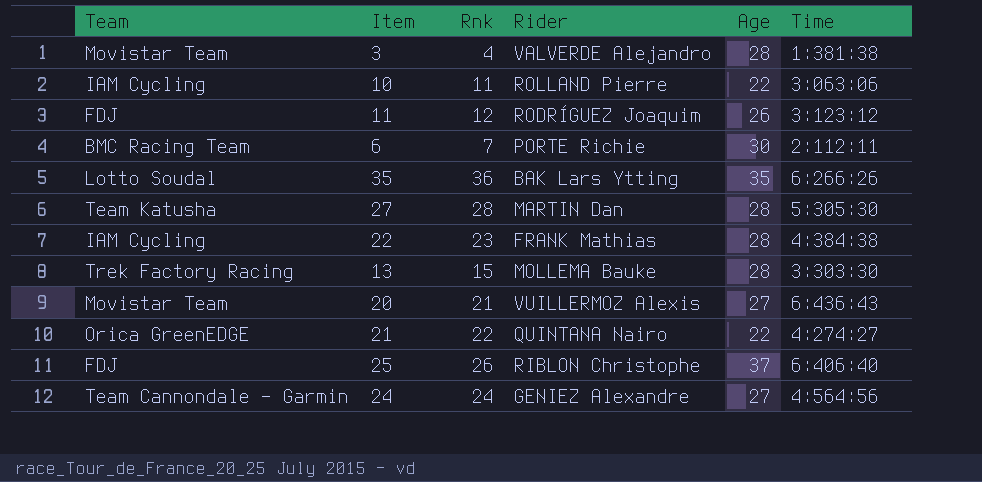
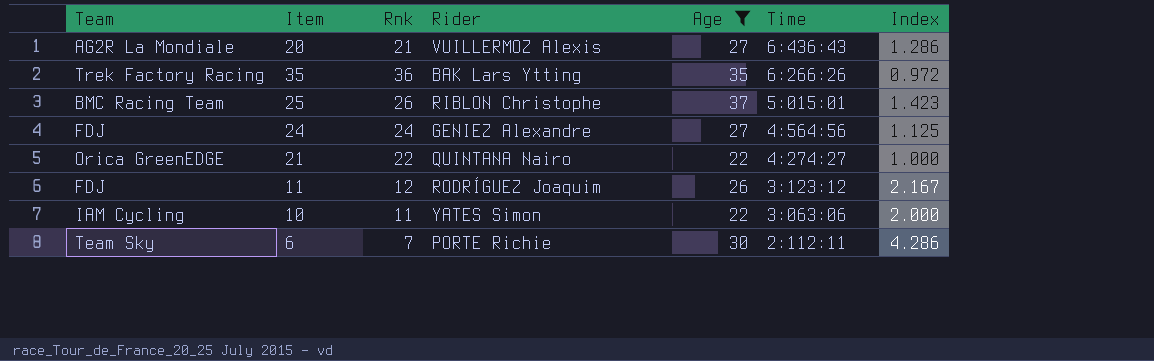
filter: none -> Age != 28
row order: none -> Time descending
column Index | formula: none -> [Age] / [Rnk]
20 | Team: Movistar Team -> AG2R La Mondiale
35 | Team: Lotto Soudal -> Trek Factory Racing
25 | Team: FDJ -> BMC Racing Team
25 | Time: 6:406:40 -> 5:015:01
24 | Team: Team Cannondale - Garmin -> FDJ
10 | Rider: ROLLAND Pierre -> YATES Simon
6 | Team: BMC Racing Team -> Team Sky

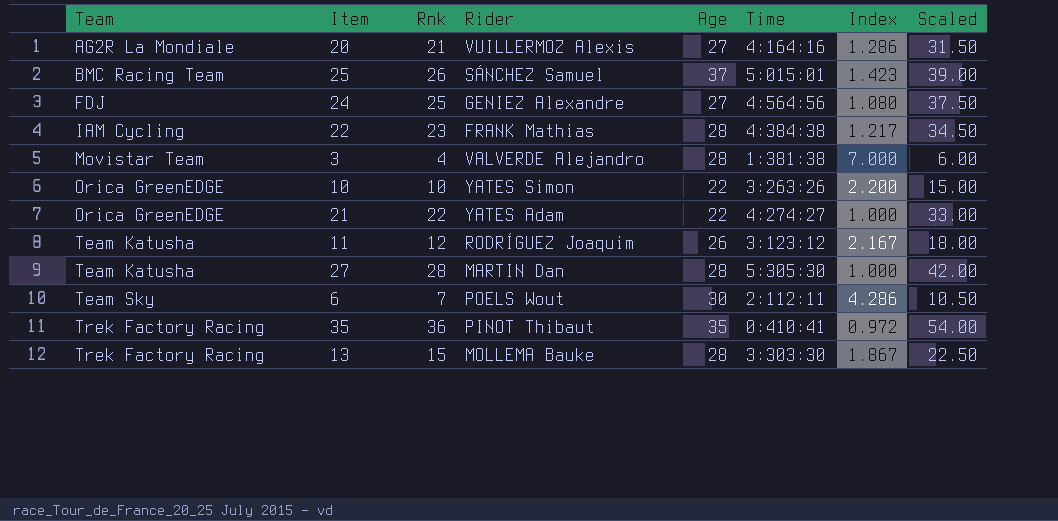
filter: Age != 28 -> none
row order: Time descending -> Team ascending
column Scaled | formula: none -> [Rnk] * 1.5
20 | Time: 6:436:43 -> 4:164:16
25 | Rider: RIBLON Christophe -> SÁNCHEZ Samuel
24 | Rnk: 24 -> 25
24 | Index: 1.125 -> 1.080
10 | Team: IAM Cycling -> Orica GreenEDGE
10 | Rnk: 11 -> 10
10 | Time: 3:063:06 -> 3:263:26
10 | Index: 2.000 -> 2.200
21 | Rider: QUINTANA Nairo -> YATES Adam
11 | Team: FDJ -> Team Katusha
6 | Rider: PORTE Richie -> POELS Wout
35 | Rider: BAK Lars Ytting -> PINOT Thibaut
35 | Time: 6:266:26 -> 0:410:41

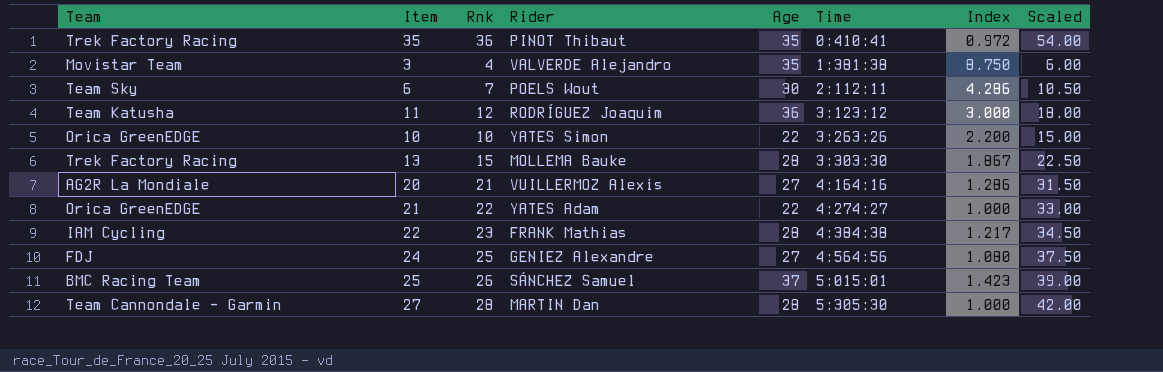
row order: Team ascending -> Time ascending
3 | Age: 28 -> 35
3 | Index: 7.000 -> 8.750
11 | Age: 26 -> 36
11 | Index: 2.167 -> 3.000
27 | Team: Team Katusha -> Team Cannondale - Garmin

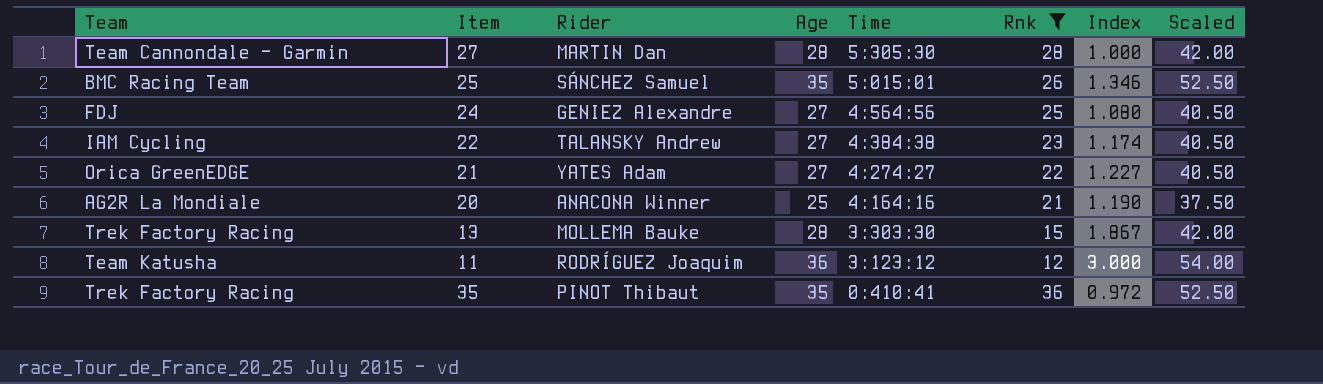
filter: none -> Rnk >= 12
row order: Time ascending -> Time descending
column Rnk | position: 3 -> 6
column Scaled | formula: [Rnk] * 1.5 -> [Age] * 1.5
25 | Age: 37 -> 35
25 | Index: 1.423 -> 1.346
22 | Rider: FRANK Mathias -> TALANSKY Andrew
22 | Age: 28 -> 27
22 | Index: 1.217 -> 1.174
21 | Age: 22 -> 27
21 | Index: 1.000 -> 1.227
20 | Rider: VUILLERMOZ Alexis -> ANACONA Winner
20 | Age: 27 -> 25
20 | Index: 1.286 -> 1.190

